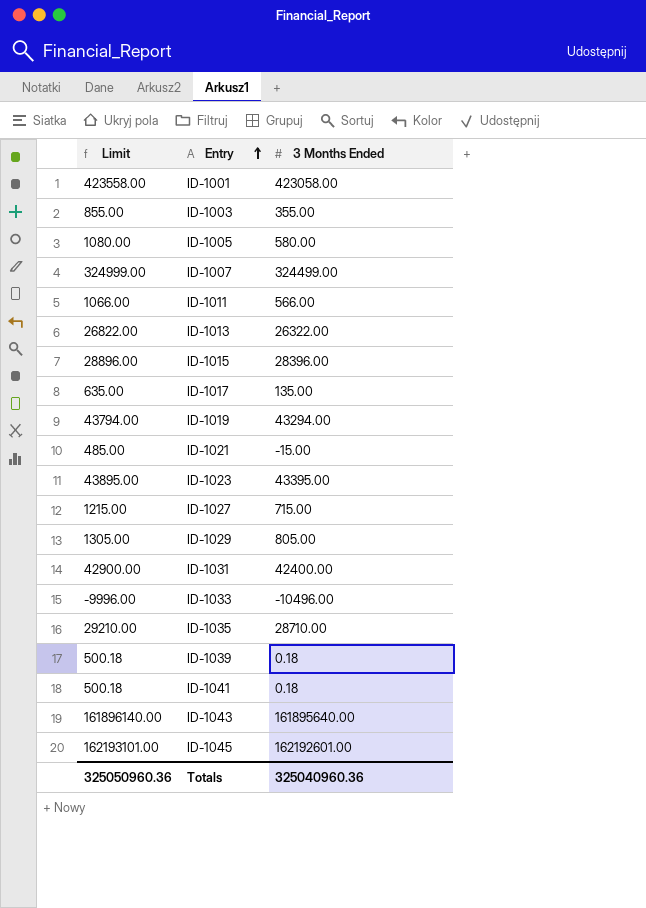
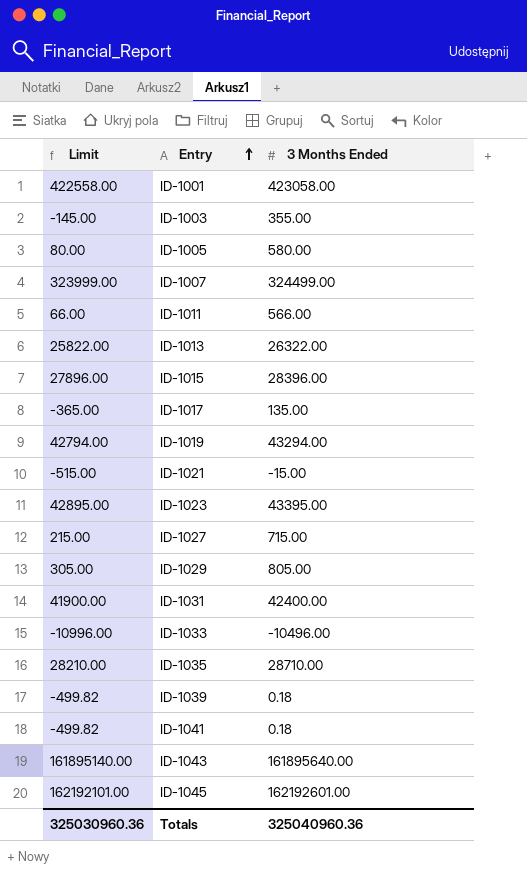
column Limit | formula: [3 Months Ended] + 500 -> [3 Months Ended] - 500
Totals | Limit: 325050960.36 -> 325030960.36

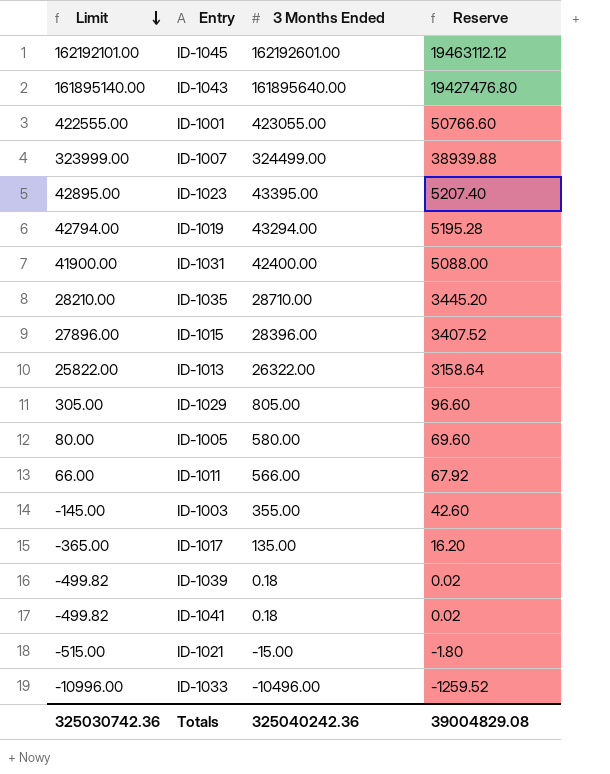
row order: Entry ascending -> Limit descending
column Reserve | formula: none -> [3 Months Ended] * 0.12
row ID-1027: 215.00 | 715.00 -> none
ID-1001 | Limit: 422558.00 -> 422555.00
ID-1001 | 3 Months Ended: 423058.00 -> 423055.00
Totals | Limit: 325030960.36 -> 325030742.36
Totals | 3 Months Ended: 325040960.36 -> 325040242.36

